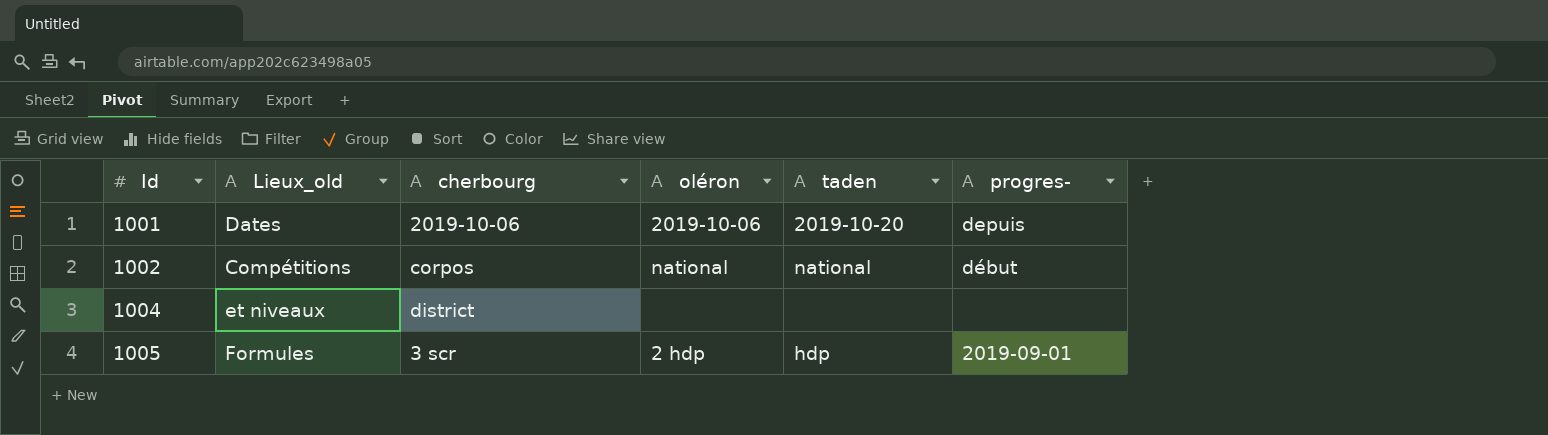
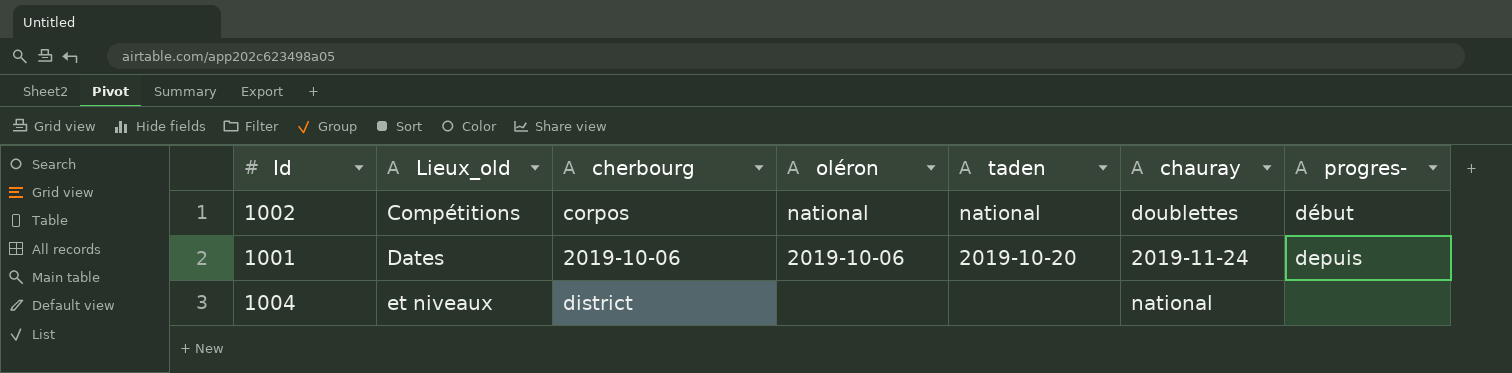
row order: Id ascending -> Lieux_old ascending
column chauray | position: none -> 6
row 1005: Formules | 3 scr | 2 hdp | hdp | 2019-09-01 -> none

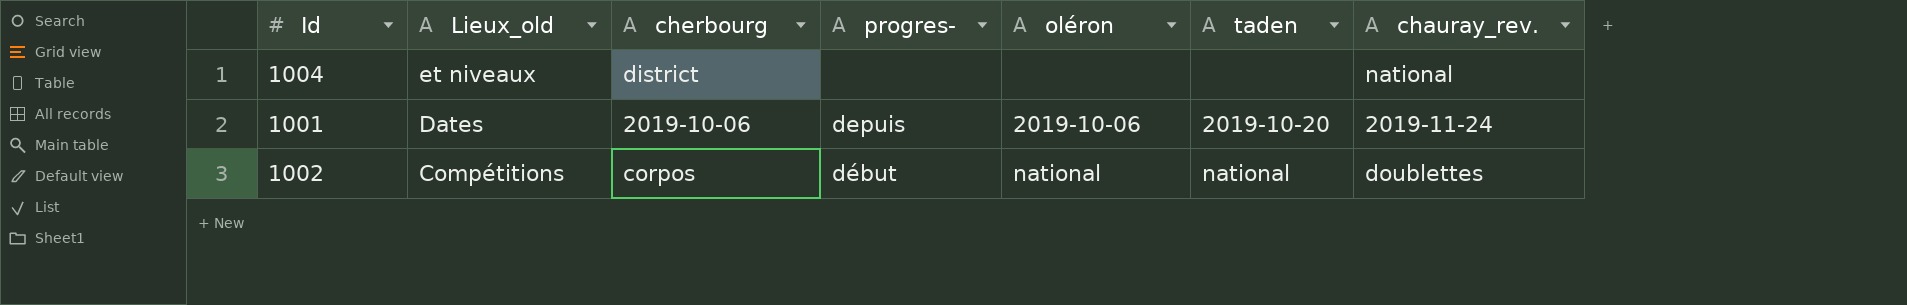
row order: Lieux_old ascending -> Lieux_old descending
column progres- | position: 7 -> 4
column name: chauray -> chauray_rev.

